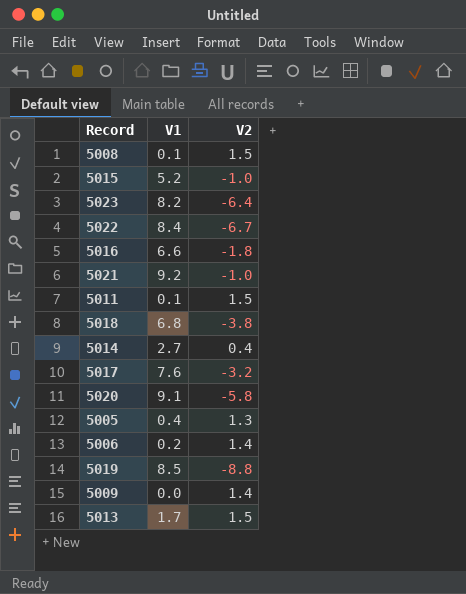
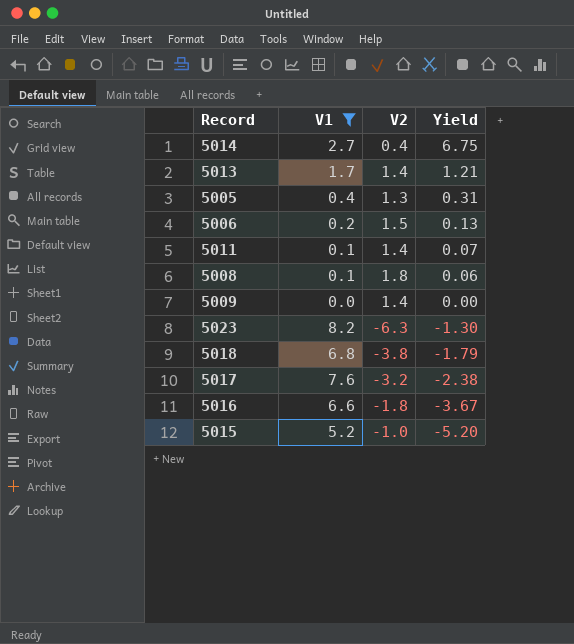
filter: none -> V1 <= 8.2
row order: none -> Yield descending
column Yield | formula: none -> [V1] / [V2]
5013 | V2: 1.5 -> 1.4
5006 | V2: 1.4 -> 1.5
5011 | V2: 1.5 -> 1.4
5008 | V2: 1.5 -> 1.8
5023 | V2: -6.4 -> -6.3

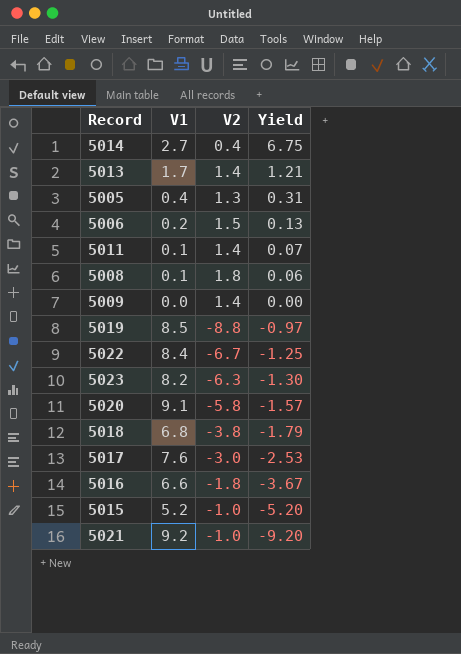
filter: V1 <= 8.2 -> none
5017 | V2: -3.2 -> -3.0
5017 | Yield: -2.38 -> -2.53

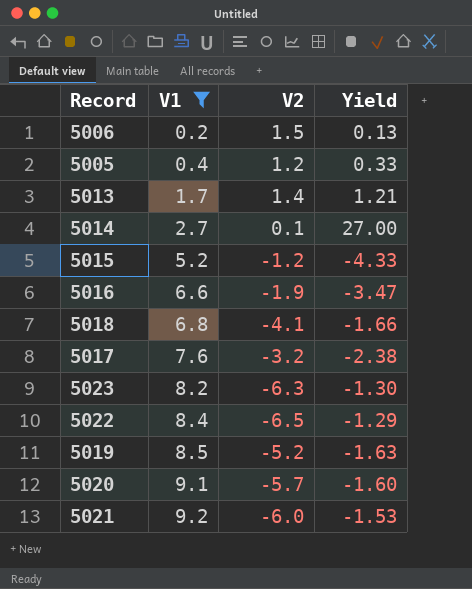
filter: none -> V1 >= 0.2
row order: Yield descending -> V1 ascending
5005 | V2: 1.3 -> 1.2
5005 | Yield: 0.31 -> 0.33
5014 | V2: 0.4 -> 0.1
5014 | Yield: 6.75 -> 27.00
5015 | V2: -1.0 -> -1.2
5015 | Yield: -5.20 -> -4.33
5016 | V2: -1.8 -> -1.9
5016 | Yield: -3.67 -> -3.47
5018 | V2: -3.8 -> -4.1
5018 | Yield: -1.79 -> -1.66
5017 | V2: -3.0 -> -3.2
5017 | Yield: -2.53 -> -2.38
5022 | V2: -6.7 -> -6.5
5022 | Yield: -1.25 -> -1.29
5019 | V2: -8.8 -> -5.2
5019 | Yield: -0.97 -> -1.63
5020 | V2: -5.8 -> -5.7
5020 | Yield: -1.57 -> -1.60
5021 | V2: -1.0 -> -6.0
5021 | Yield: -9.20 -> -1.53

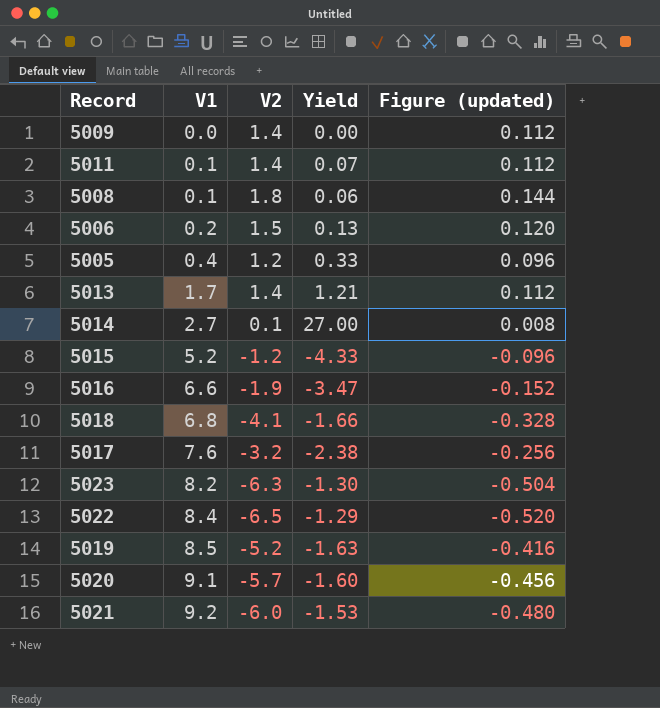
filter: V1 >= 0.2 -> none
column Figure (updated) | formula: none -> [V2] * 0.08

